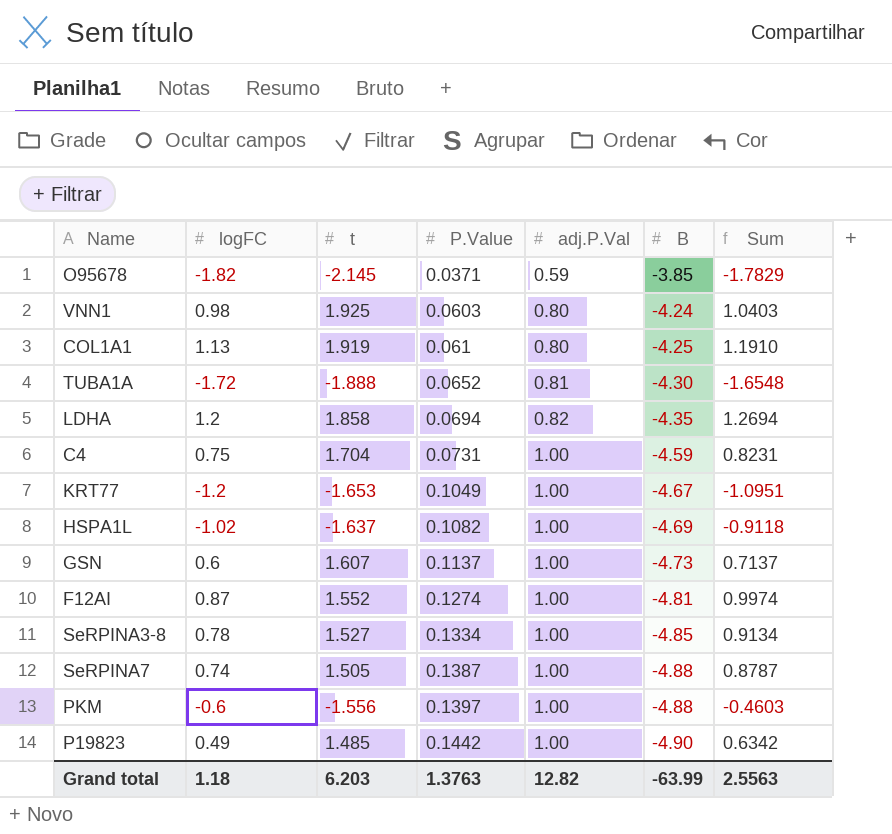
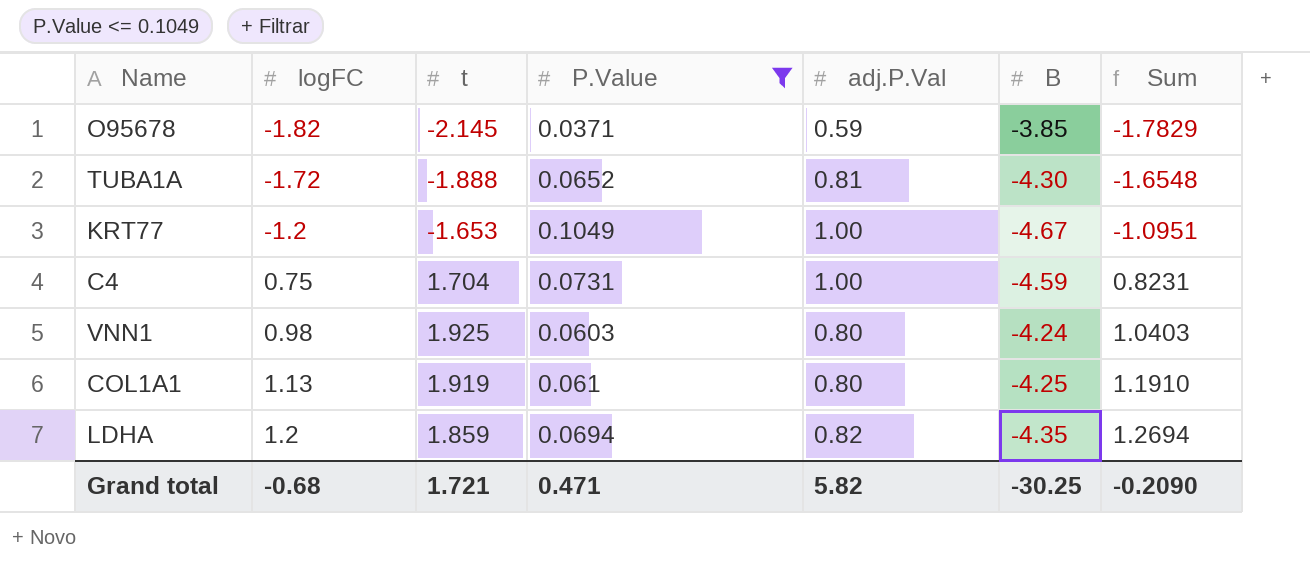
filter: none -> P.Value <= 0.1049
row order: P.Value ascending -> logFC ascending
LDHA | t: 1.858 -> 1.859
Grand total | logFC: 1.18 -> -0.68
Grand total | t: 6.203 -> 1.721
Grand total | P.Value: 1.3763 -> 0.471
Grand total | adj.P.Val: 12.82 -> 5.82
Grand total | B: -63.99 -> -30.25
Grand total | Sum: 2.5563 -> -0.2090

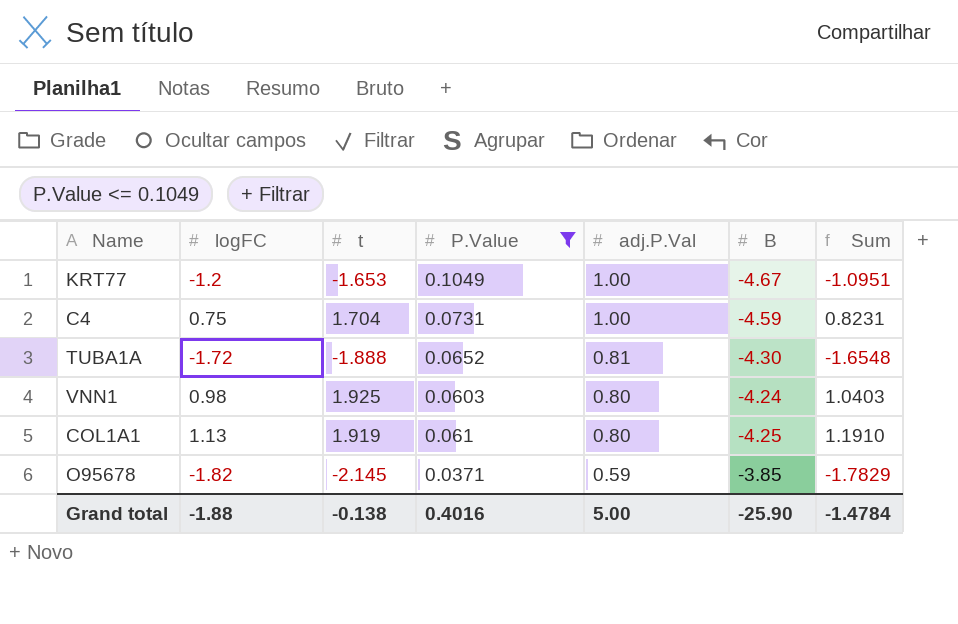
row order: logFC ascending -> adj.P.Val descending
row LDHA: 1.2 | 1.859 | 0.0694 | 0.82 | -4.35 | 1.2694 -> none
Grand total | logFC: -0.68 -> -1.88
Grand total | t: 1.721 -> -0.138
Grand total | P.Value: 0.471 -> 0.4016
Grand total | adj.P.Val: 5.82 -> 5.00
Grand total | B: -30.25 -> -25.90
Grand total | Sum: -0.2090 -> -1.4784

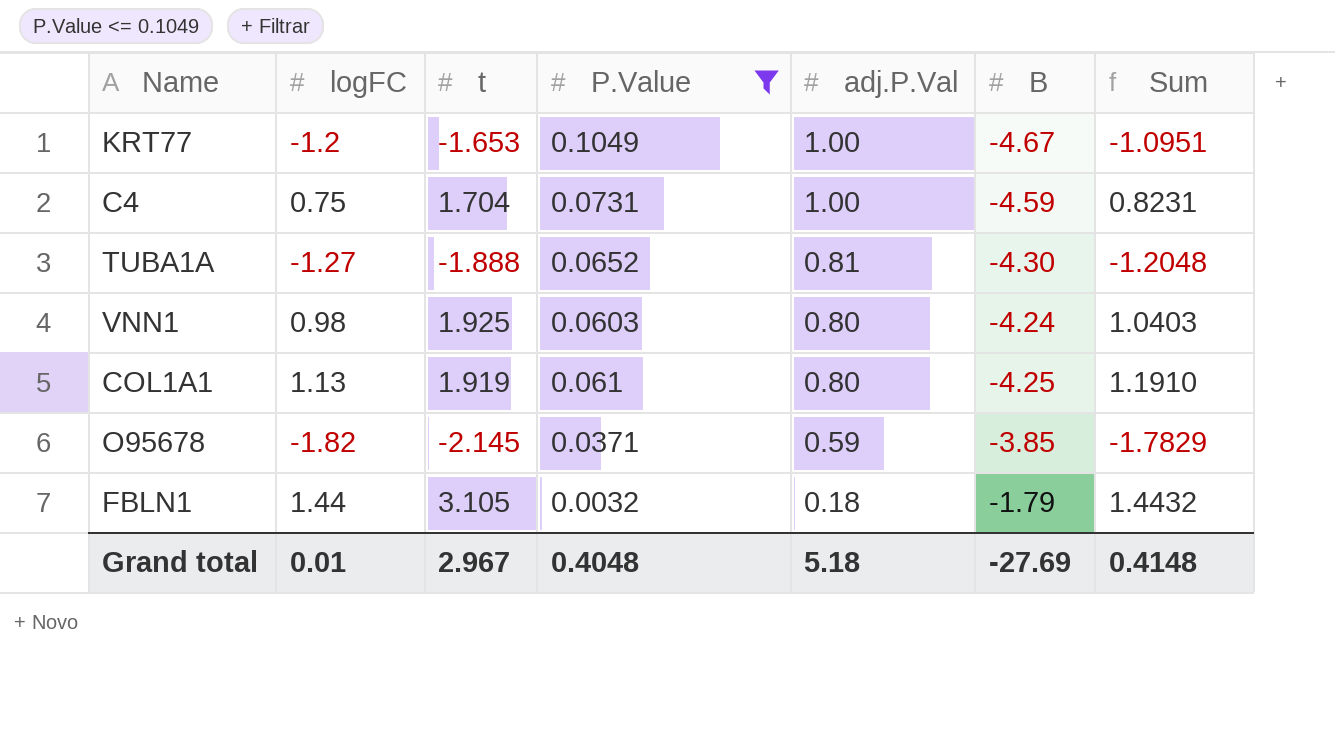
TUBA1A | logFC: -1.72 -> -1.27
TUBA1A | Sum: -1.6548 -> -1.2048
row FBLN1: none -> 1.44 | 3.105 | 0.0032 | 0.18 | -1.79 | 1.4432
Grand total | logFC: -1.88 -> 0.01
Grand total | t: -0.138 -> 2.967
Grand total | P.Value: 0.4016 -> 0.4048
Grand total | adj.P.Val: 5.00 -> 5.18
Grand total | B: -25.90 -> -27.69
Grand total | Sum: -1.4784 -> 0.4148

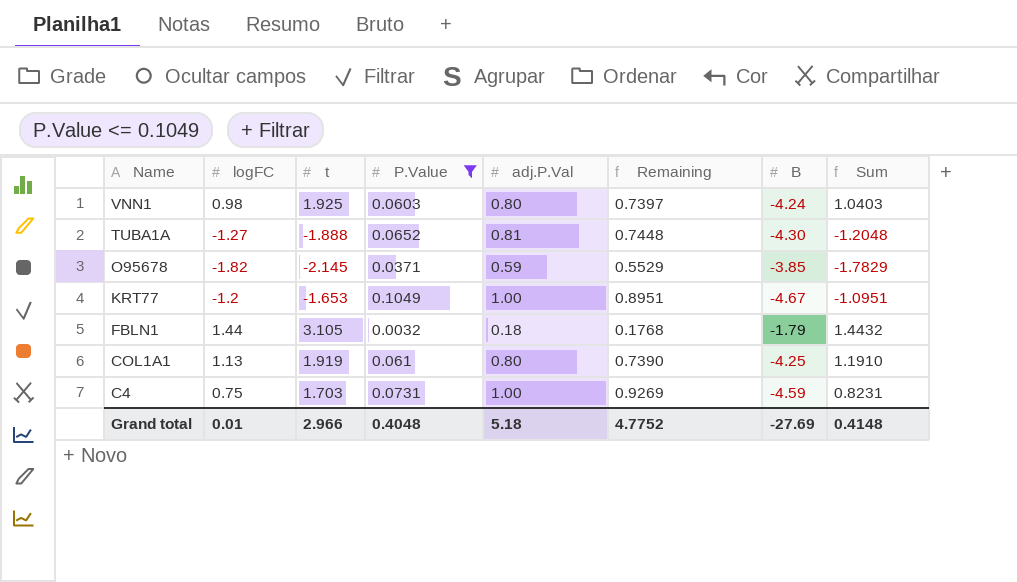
row order: adj.P.Val descending -> Name descending
column Remaining | formula: none -> [adj.P.Val] - [P.Value]
C4 | t: 1.704 -> 1.703
Grand total | t: 2.967 -> 2.966

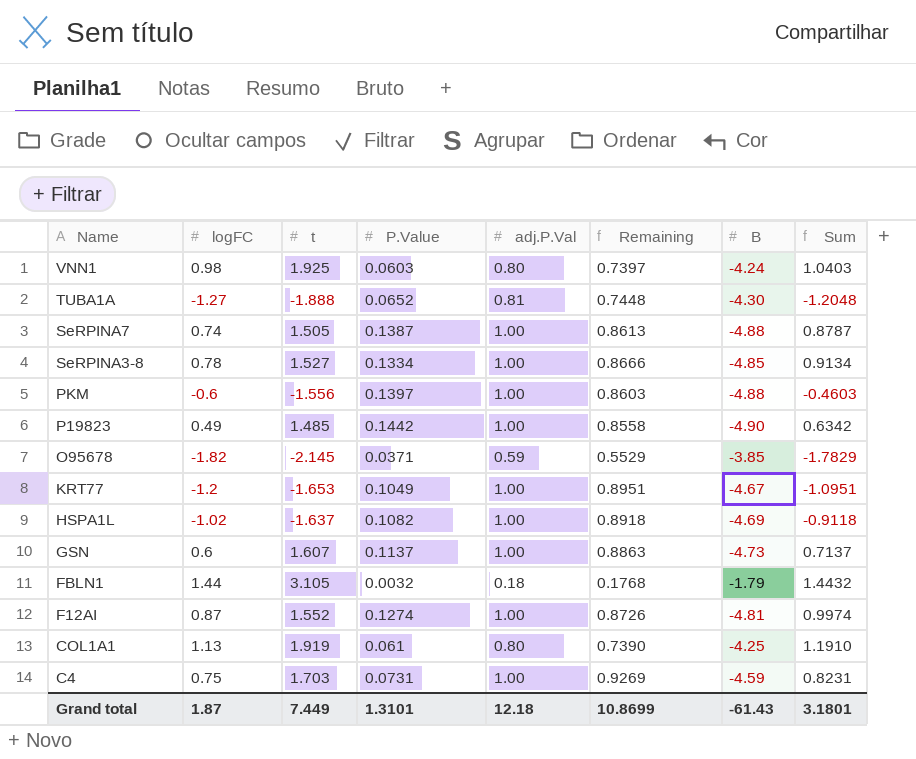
filter: P.Value <= 0.1049 -> none
Grand total | logFC: 0.01 -> 1.87
Grand total | t: 2.966 -> 7.449
Grand total | P.Value: 0.4048 -> 1.3101
Grand total | adj.P.Val: 5.18 -> 12.18
Grand total | Remaining: 4.7752 -> 10.8699
Grand total | B: -27.69 -> -61.43
Grand total | Sum: 0.4148 -> 3.1801

